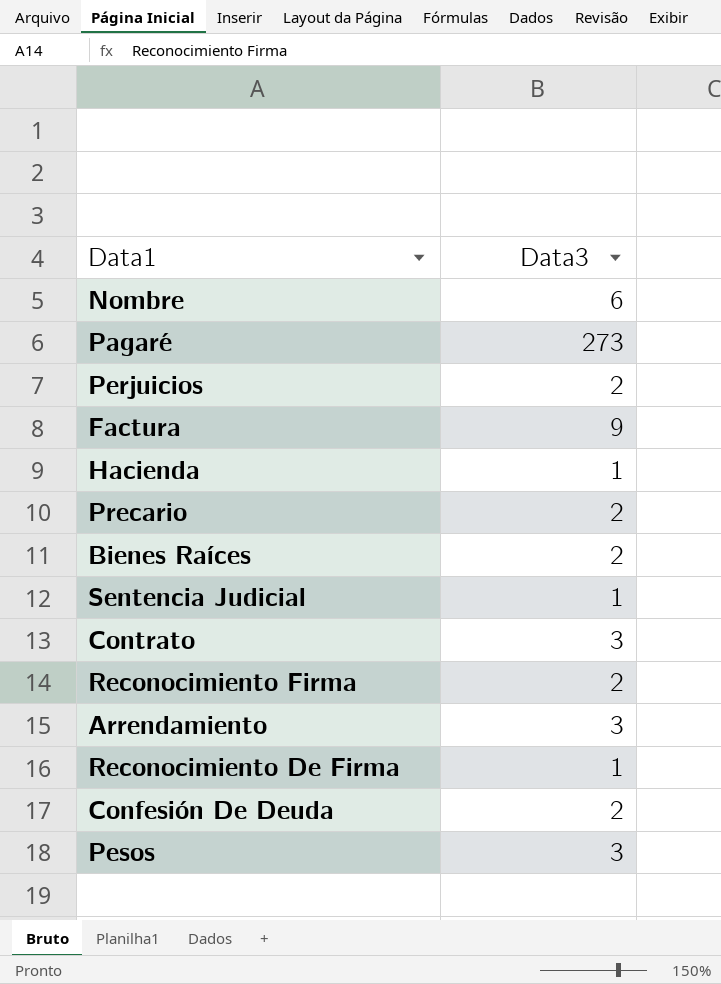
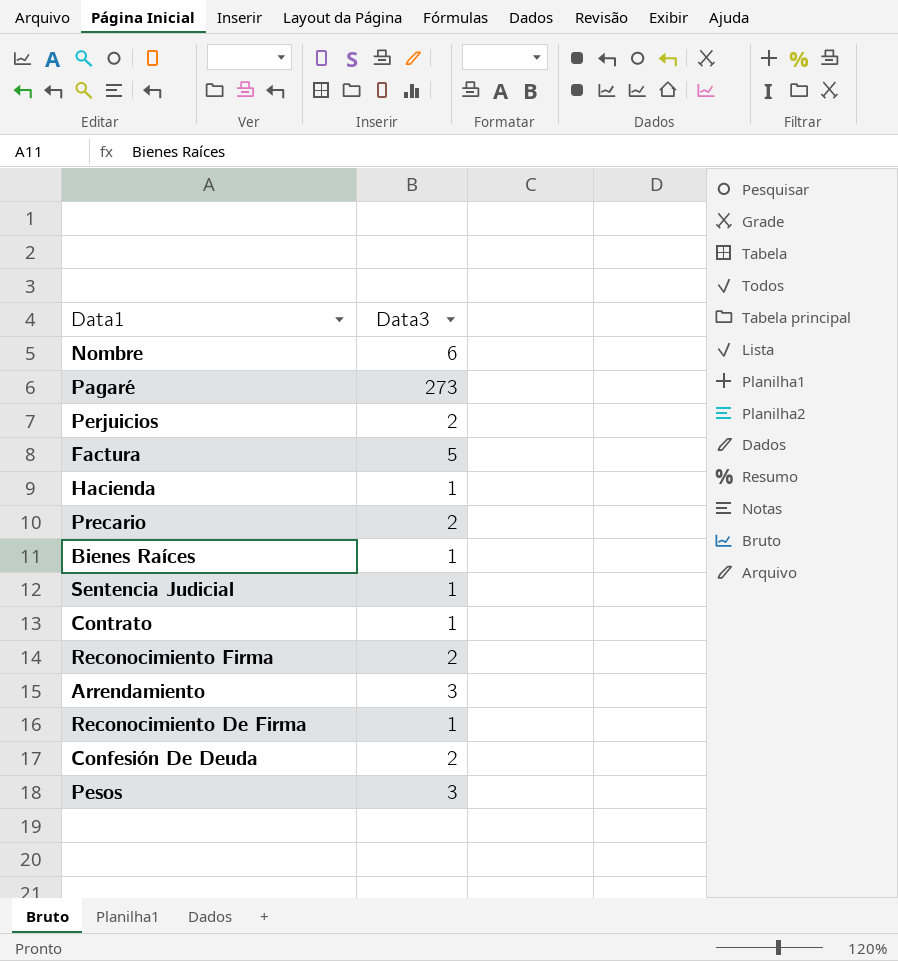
Factura | Data3: 9 -> 5
Bienes Raíces | Data3: 2 -> 1
Contrato | Data3: 3 -> 1

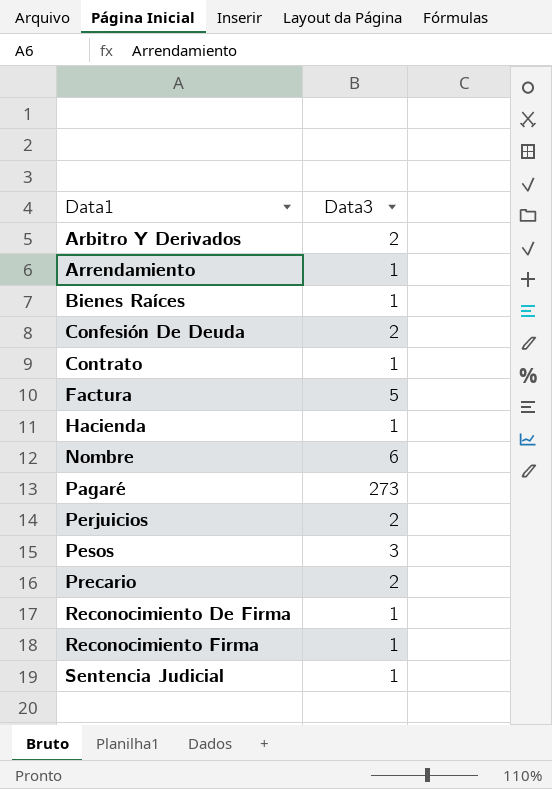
row order: none -> Data1 ascending
row Arbitro Y Derivados: none -> 2
Arrendamiento | Data3: 3 -> 1
Reconocimiento Firma | Data3: 2 -> 1

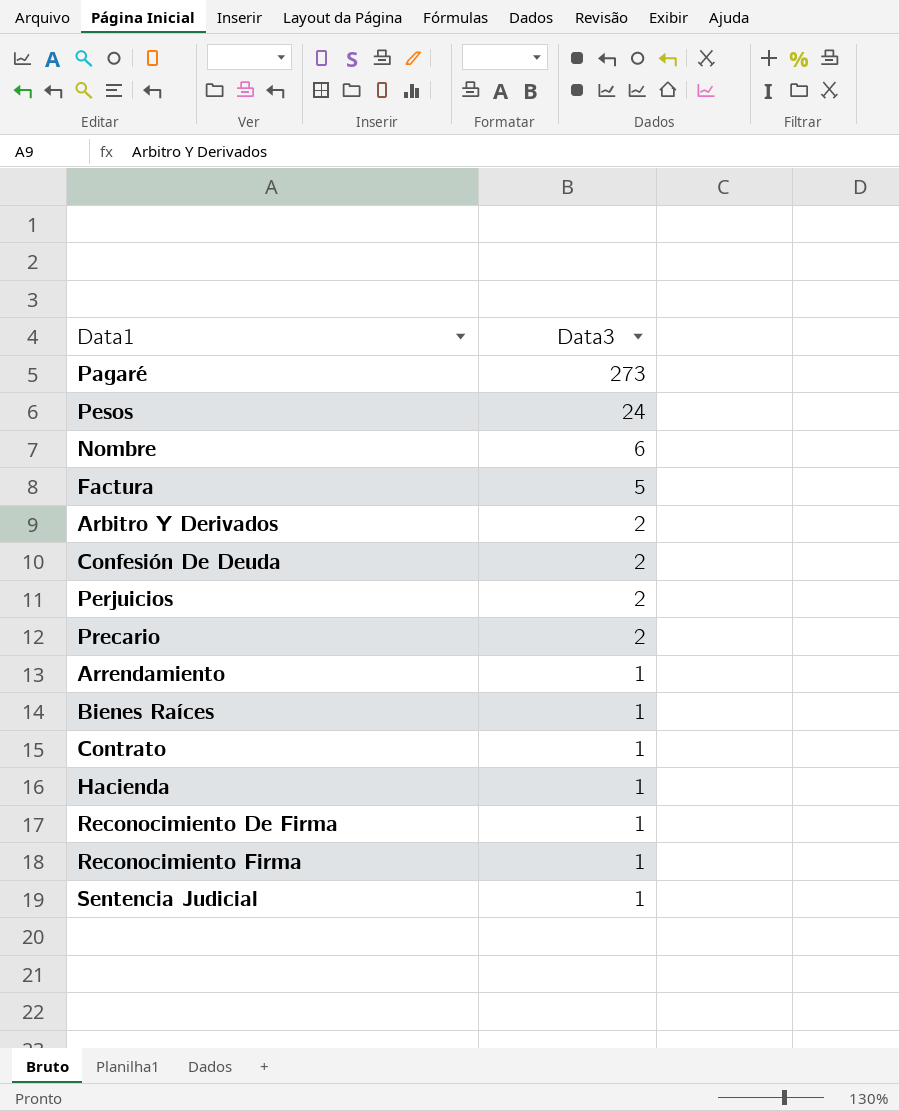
row order: Data1 ascending -> Data3 descending
Pesos | Data3: 3 -> 24

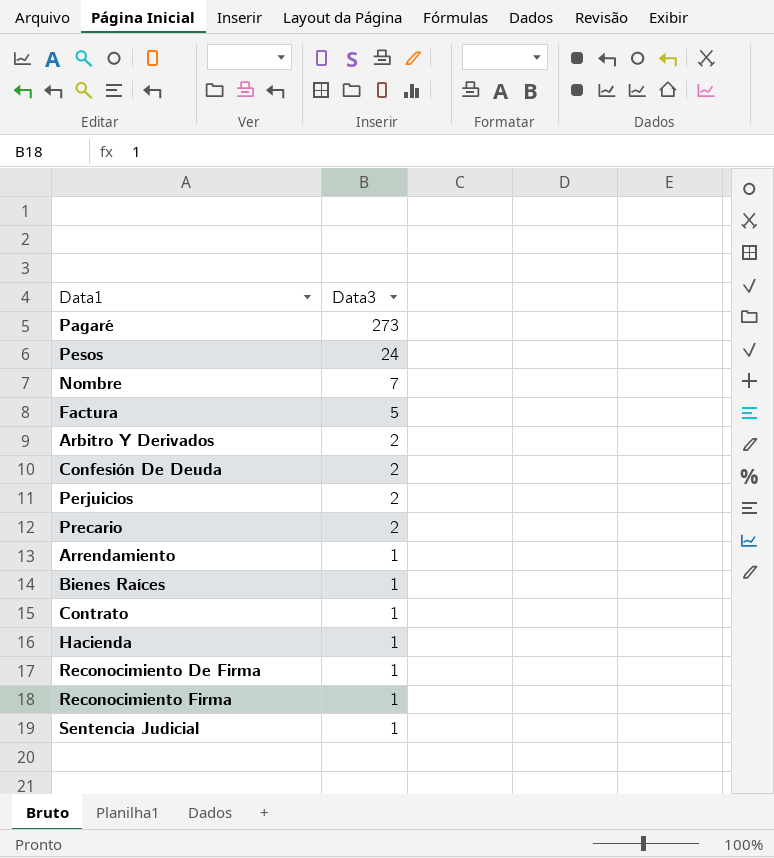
Nombre | Data3: 6 -> 7

